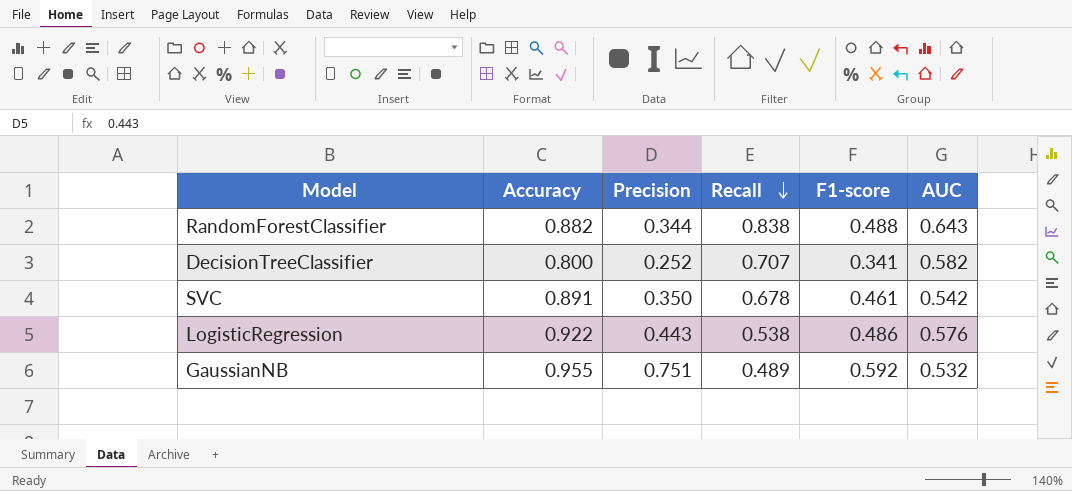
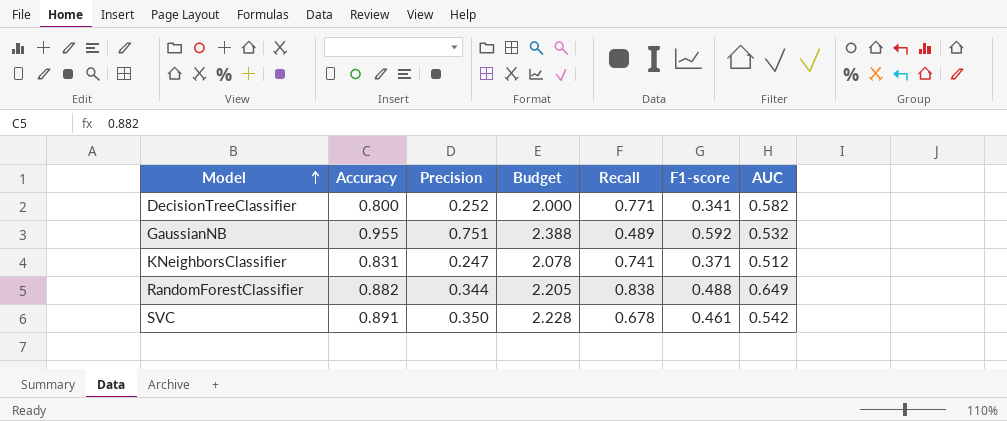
row order: Recall descending -> Model ascending
column Budget | formula: none -> [Accuracy] * 2.5
row LogisticRegression: 0.922 | 0.443 | 0.538 | 0.486 | 0.576 -> none
DecisionTreeClassifier | Recall: 0.707 -> 0.771
row KNeighborsClassifier: none -> 0.831 | 0.247 | 2.078 | 0.741 | 0.371 | 0.512
RandomForestClassifier | AUC: 0.643 -> 0.649

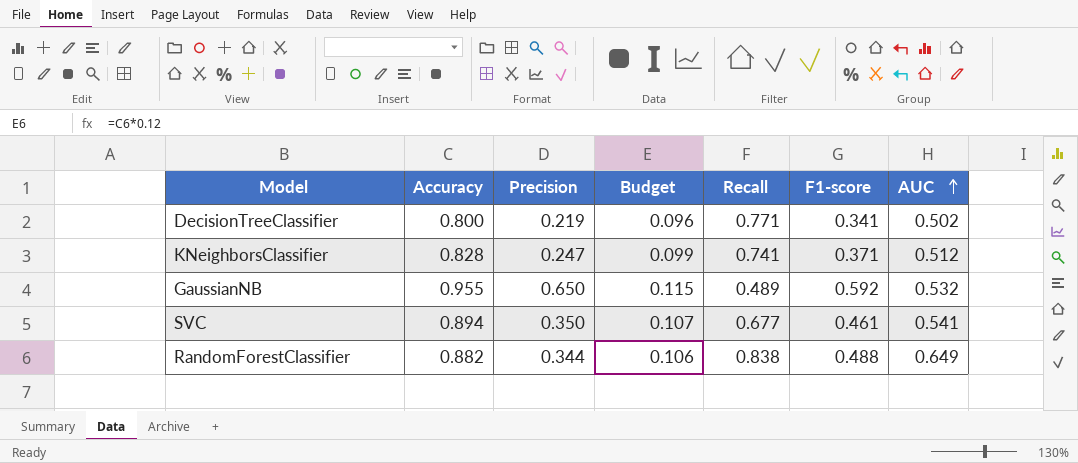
row order: Model ascending -> AUC ascending
column Budget | formula: [Accuracy] * 2.5 -> [Accuracy] * 0.12
DecisionTreeClassifier | Precision: 0.252 -> 0.219
DecisionTreeClassifier | AUC: 0.582 -> 0.502
KNeighborsClassifier | Accuracy: 0.831 -> 0.828
GaussianNB | Precision: 0.751 -> 0.650
SVC | Accuracy: 0.891 -> 0.894
SVC | Recall: 0.678 -> 0.677
SVC | AUC: 0.542 -> 0.541

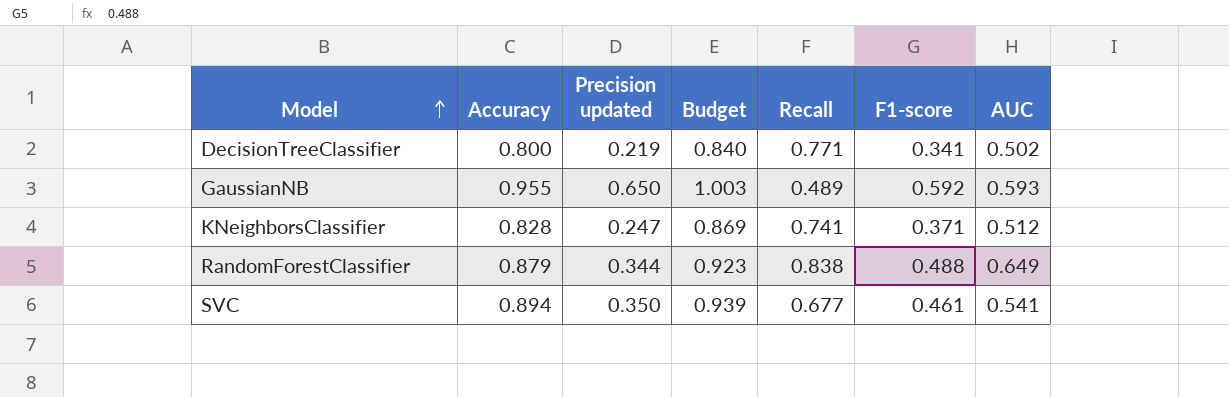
row order: AUC ascending -> Model ascending
column name: Precision -> Precision updated
column Budget | formula: [Accuracy] * 0.12 -> [Accuracy] * 1.05
GaussianNB | AUC: 0.532 -> 0.593
RandomForestClassifier | Accuracy: 0.882 -> 0.879

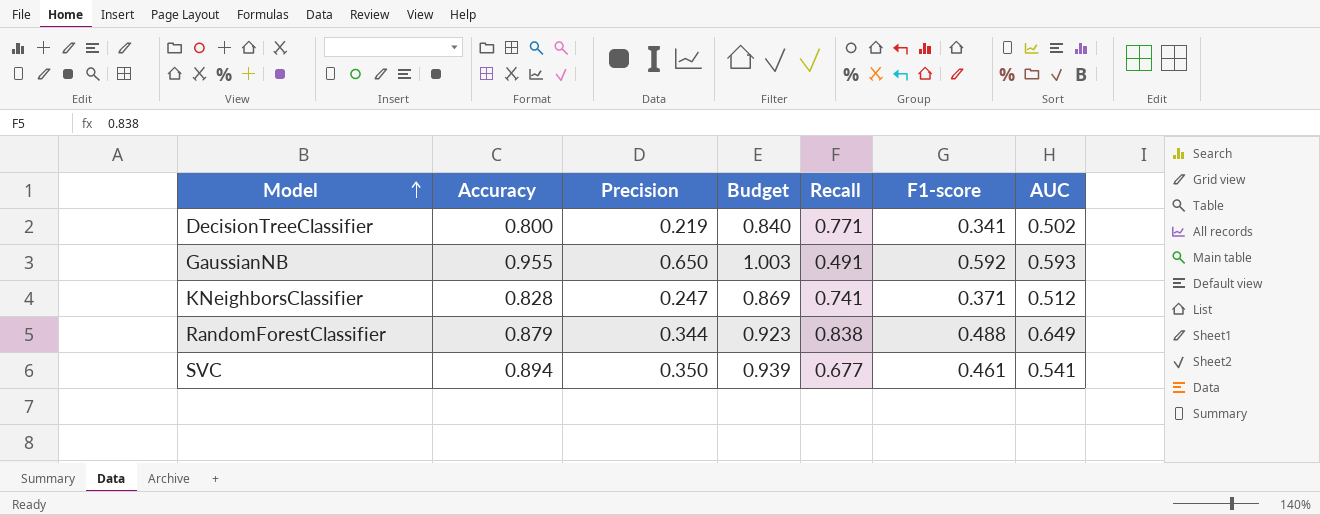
column name: Precision updated -> Precision
GaussianNB | Recall: 0.489 -> 0.491

